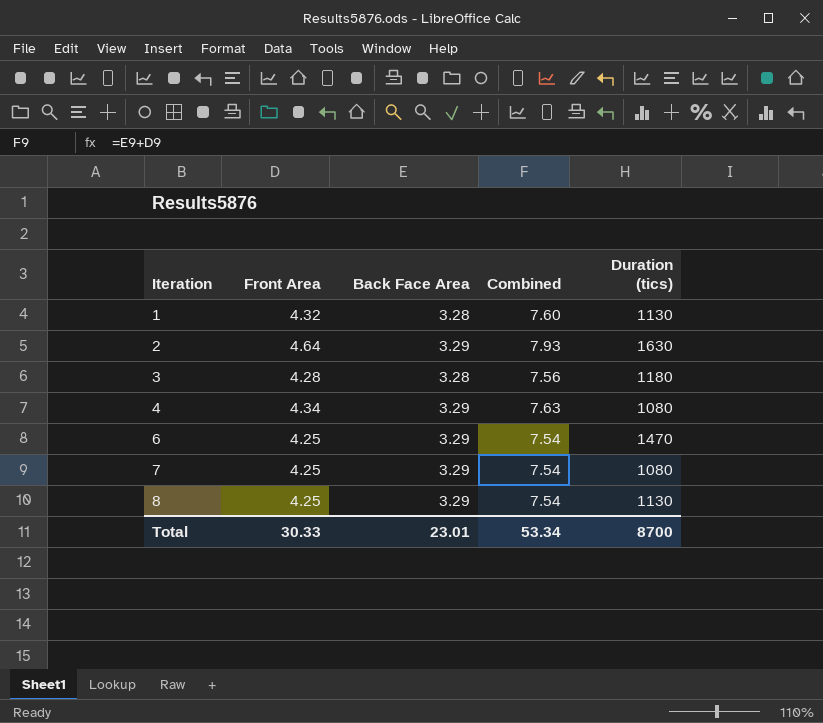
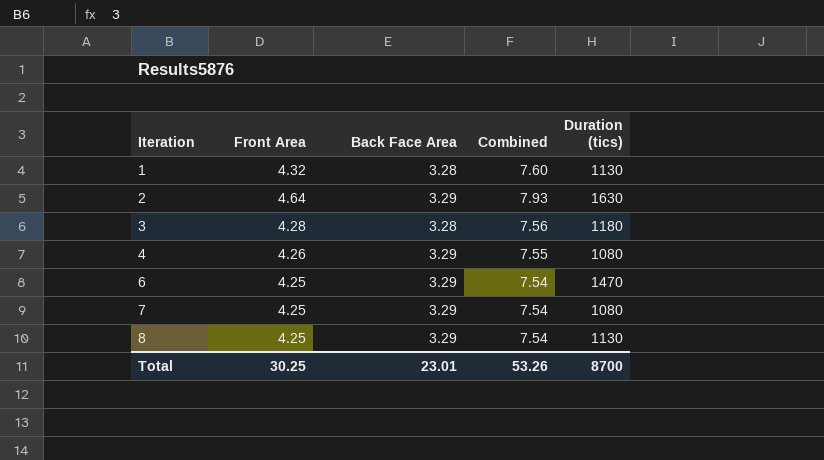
4 | Front Area: 4.34 -> 4.26
4 | Combined: 7.63 -> 7.55
Total | Front Area: 30.33 -> 30.25
Total | Combined: 53.34 -> 53.26

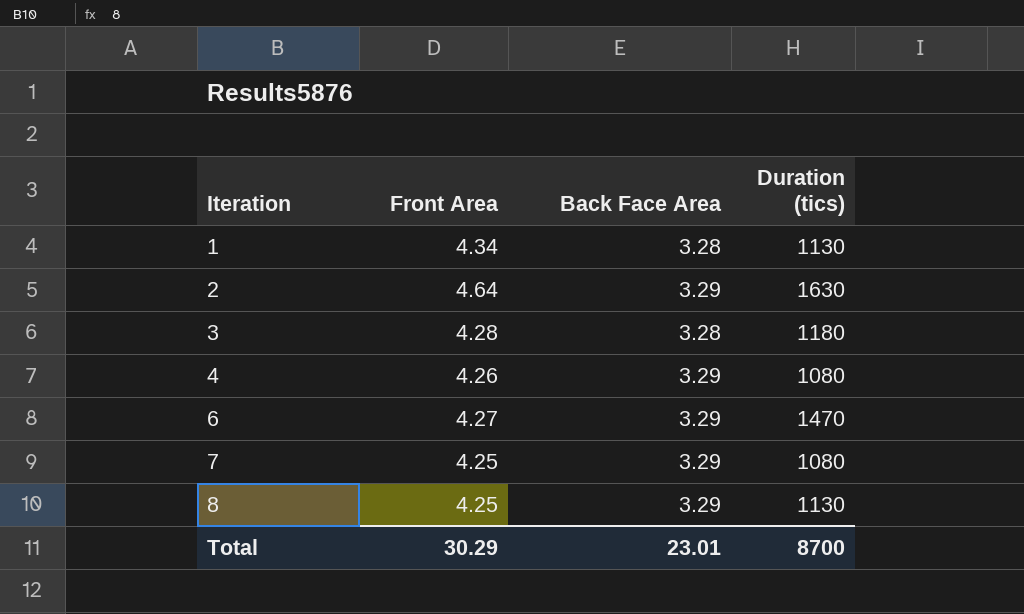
column Combined | formula: [Front Area] + [Back Face Area] -> none
1 | Front Area: 4.32 -> 4.34
6 | Front Area: 4.25 -> 4.27
Total | Front Area: 30.25 -> 30.29

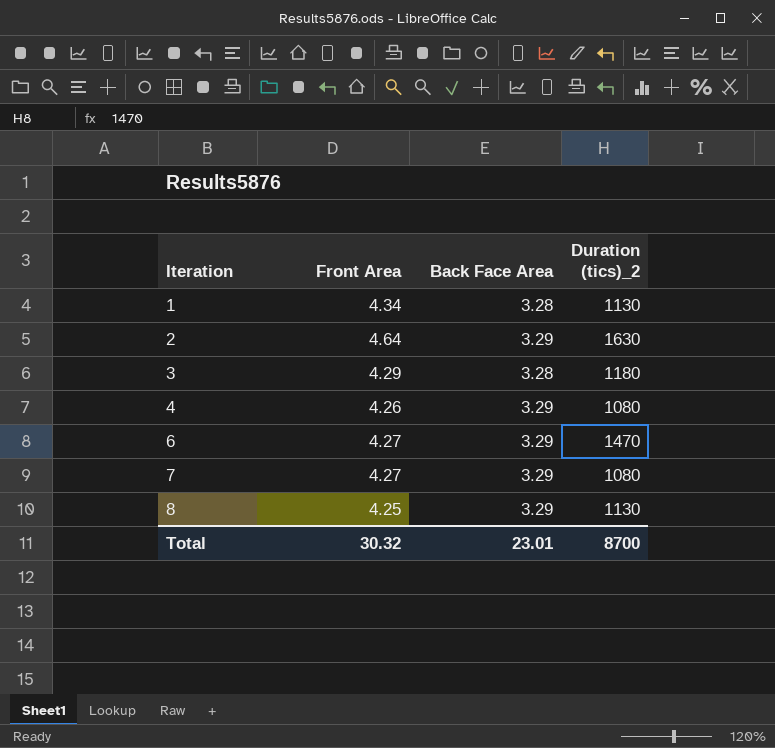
column name: Duration (tics) -> Duration (tics)_2
3 | Front Area: 4.28 -> 4.29
7 | Front Area: 4.25 -> 4.27
Total | Front Area: 30.29 -> 30.32

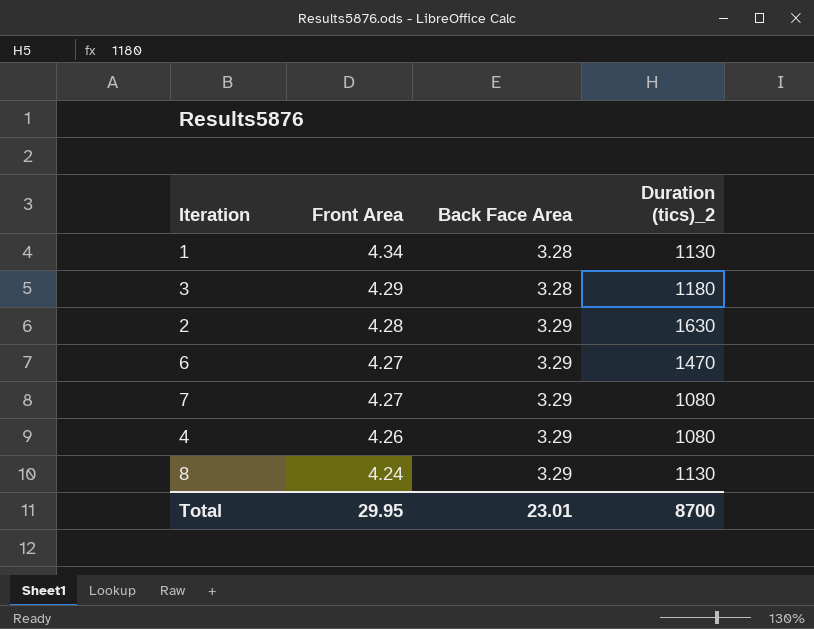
row order: Iteration ascending -> Front Area descending
2 | Front Area: 4.64 -> 4.28
8 | Front Area: 4.25 -> 4.24
Total | Front Area: 30.32 -> 29.95

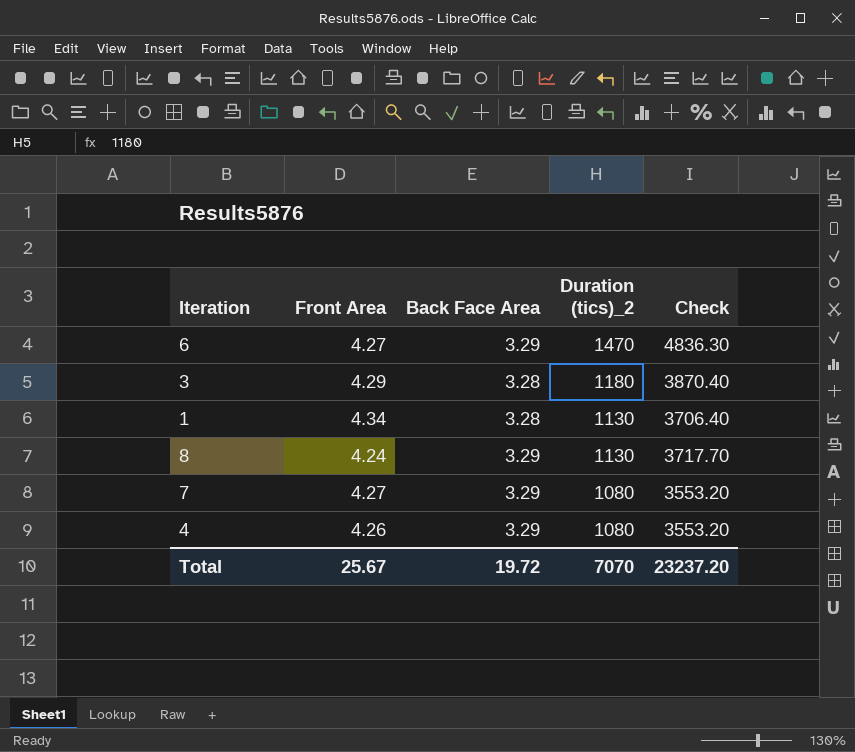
row order: Front Area descending -> Duration (tics)_2 descending
column Check | formula: none -> [Back Face Area] * [Duration (tics)_2]
row 2: 4.28 | 3.29 | 1630 -> none
Total | Front Area: 29.95 -> 25.67
Total | Back Face Area: 23.01 -> 19.72
Total | Duration (tics)_2: 8700 -> 7070

